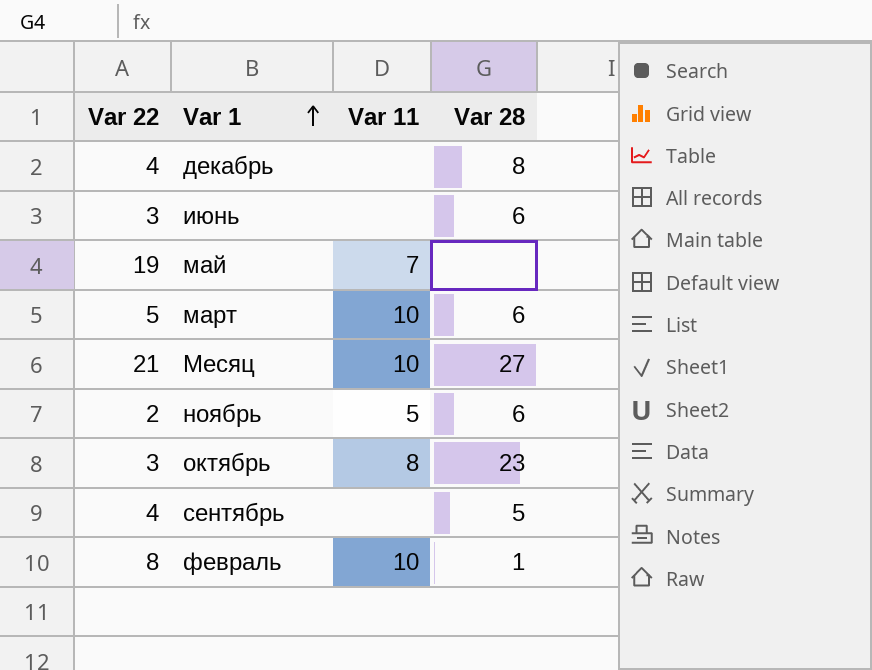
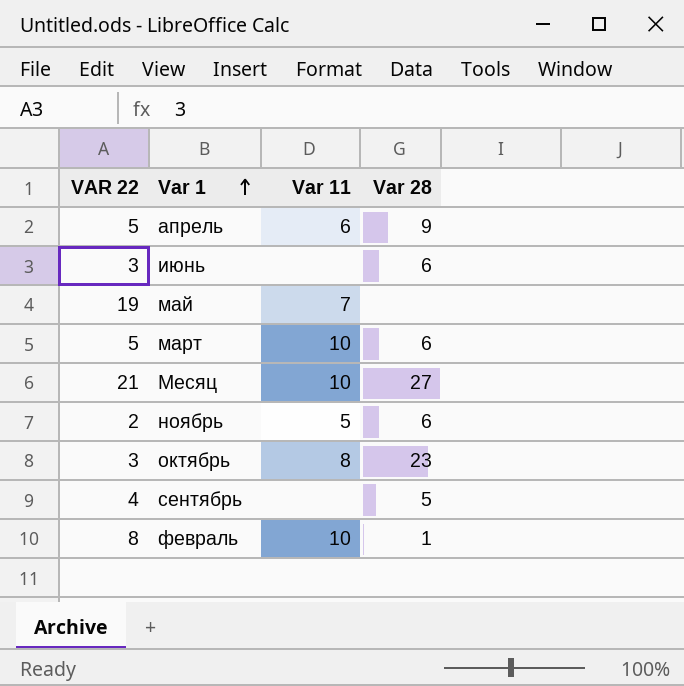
column name: Var 22 -> VAR 22
row декабрь: 4 | none | 8 -> none
row апрель: none -> 5 | 6 | 9

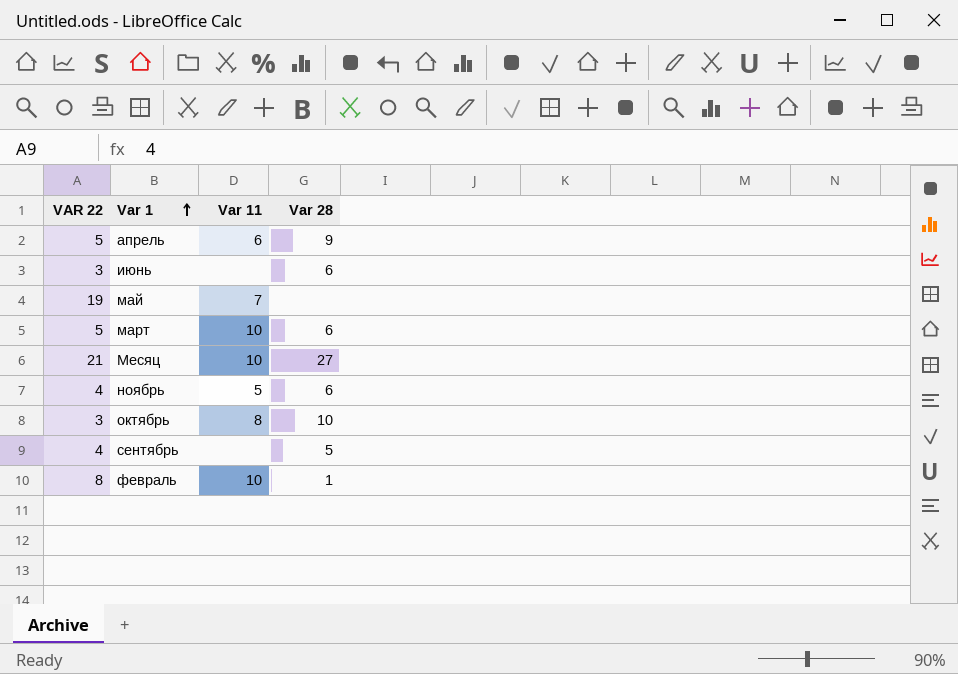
ноябрь | VAR 22: 2 -> 4
октябрь | Var 28: 23 -> 10

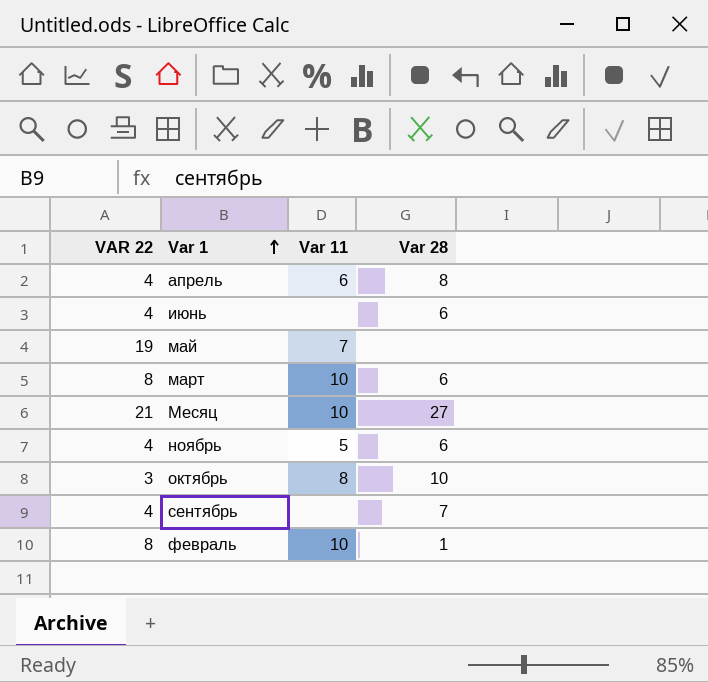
апрель | VAR 22: 5 -> 4
апрель | Var 28: 9 -> 8
июнь | VAR 22: 3 -> 4
март | VAR 22: 5 -> 8
сентябрь | Var 28: 5 -> 7

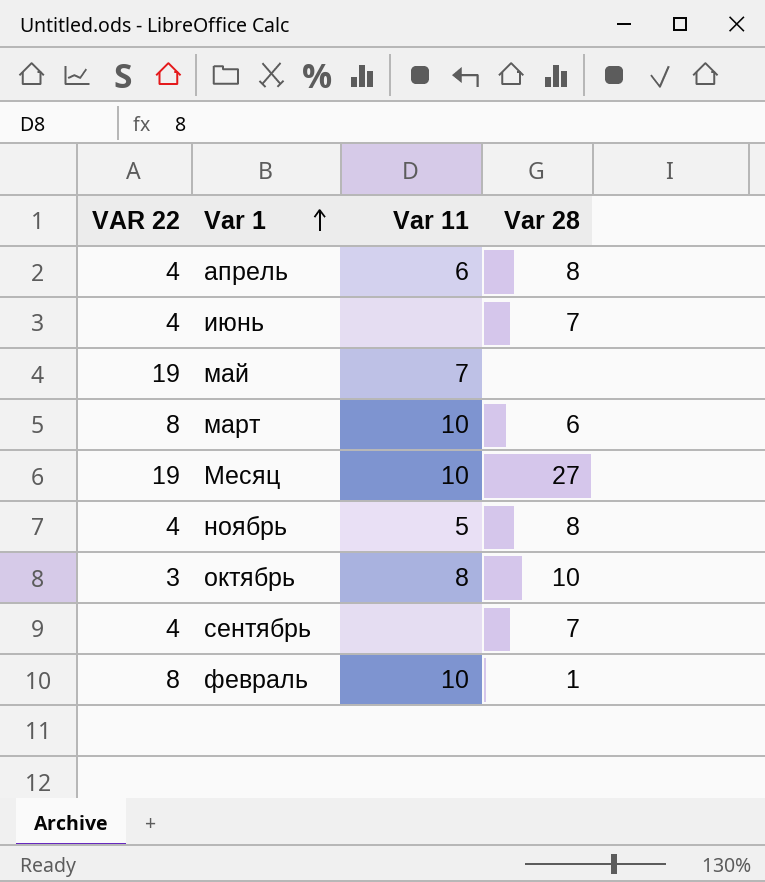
июнь | Var 28: 6 -> 7
Месяц | VAR 22: 21 -> 19
ноябрь | Var 28: 6 -> 8

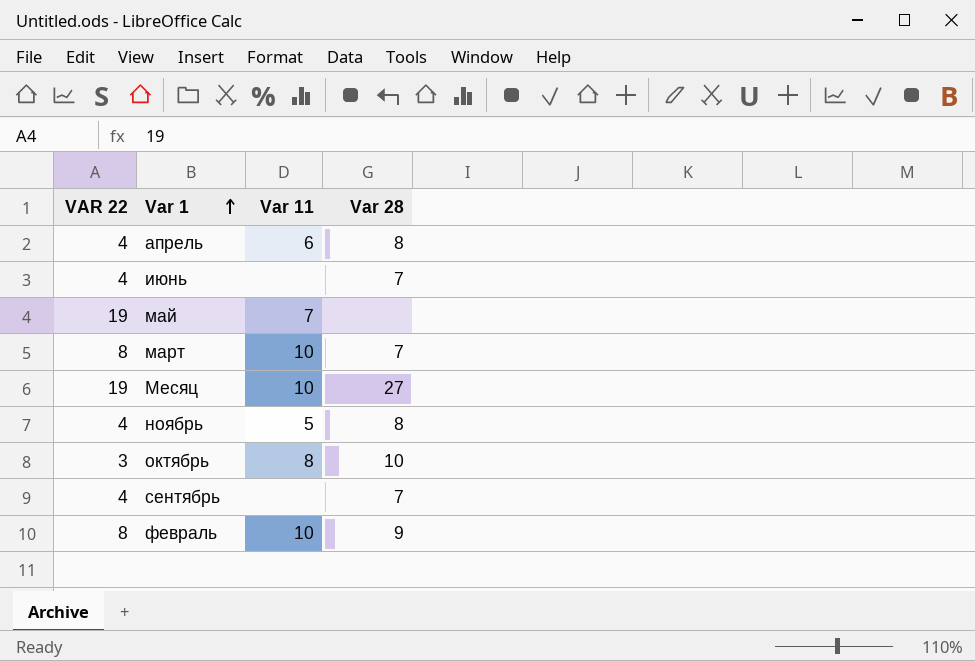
март | Var 28: 6 -> 7
февраль | Var 28: 1 -> 9

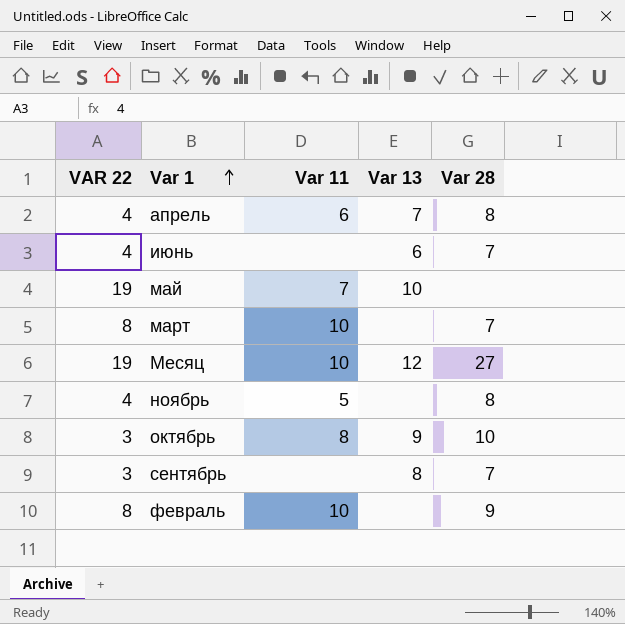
column Var 13 | position: none -> 4
сентябрь | VAR 22: 4 -> 3

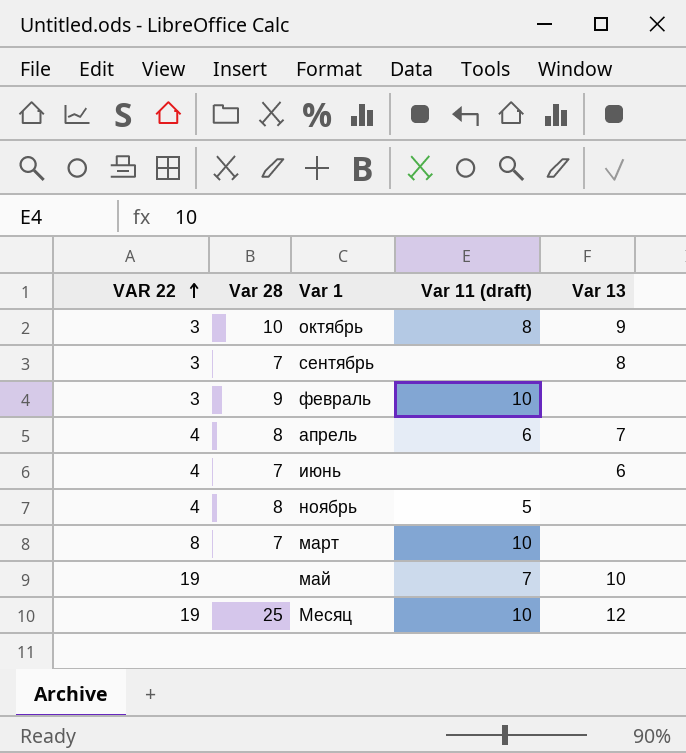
row order: Var 1 ascending -> VAR 22 ascending
column Var 28 | position: 5 -> 2
column name: Var 11 -> Var 11 (draft)
февраль | VAR 22: 8 -> 3
Месяц | Var 28: 27 -> 25

